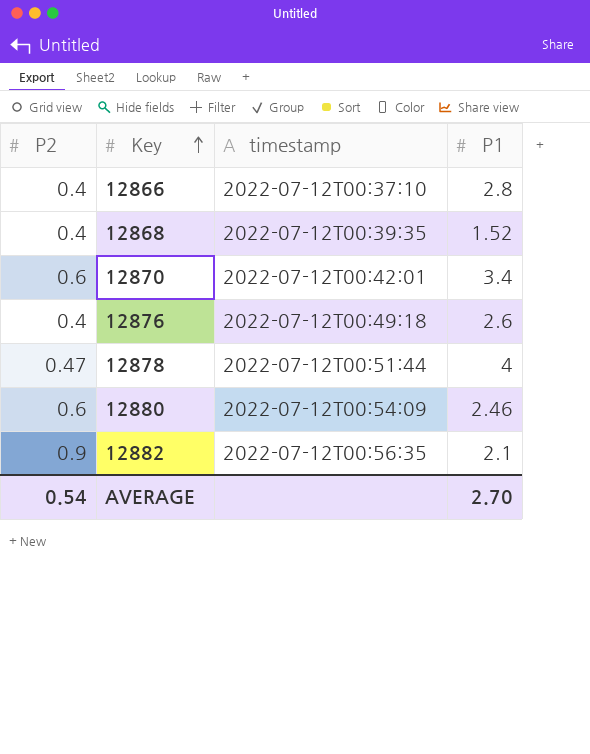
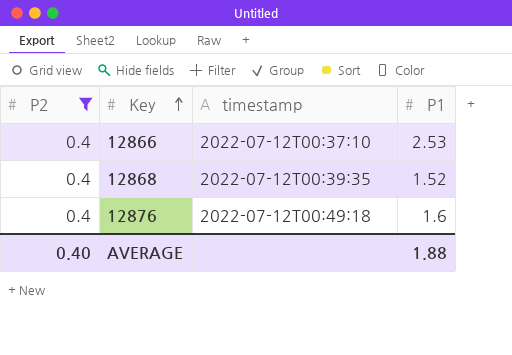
filter: none -> P2 = 0.4
12866 | P1: 2.8 -> 2.53
12876 | P1: 2.6 -> 1.6
AVERAGE | P2: 0.54 -> 0.40
AVERAGE | P1: 2.70 -> 1.88

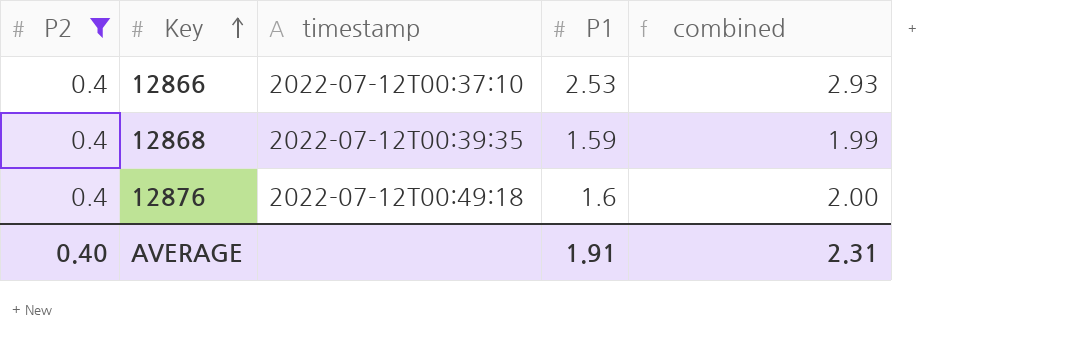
column combined | formula: none -> [P2] + [P1]
12868 | P1: 1.52 -> 1.59
AVERAGE | P1: 1.88 -> 1.91

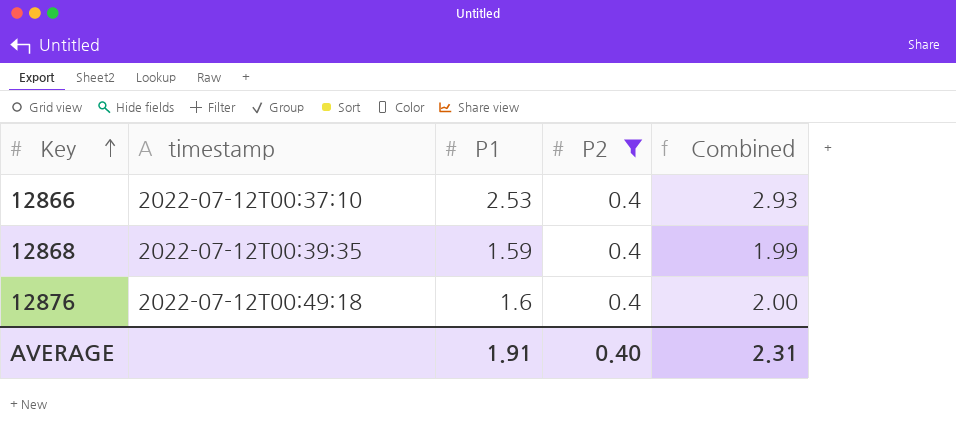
column P2 | position: 1 -> 4
column name: combined -> Combined

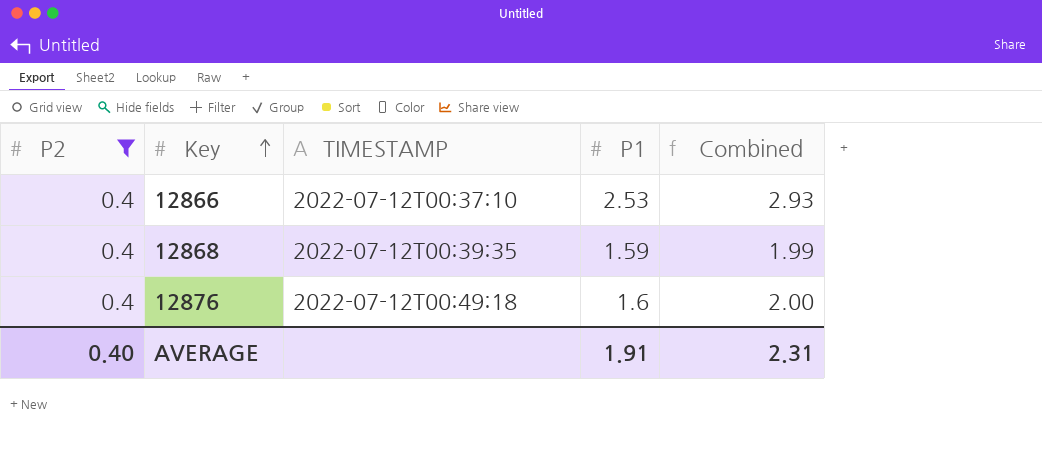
column P2 | position: 4 -> 1
column name: timestamp -> TIMESTAMP

